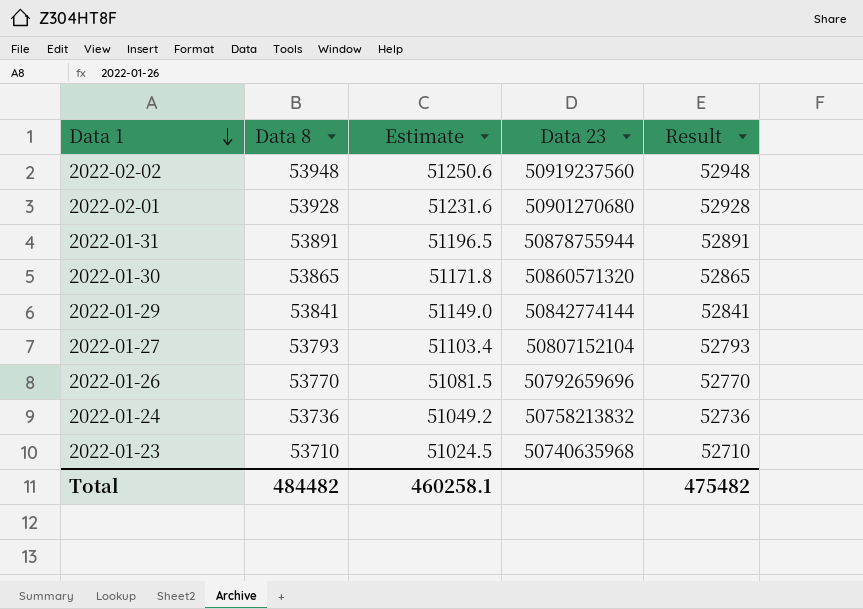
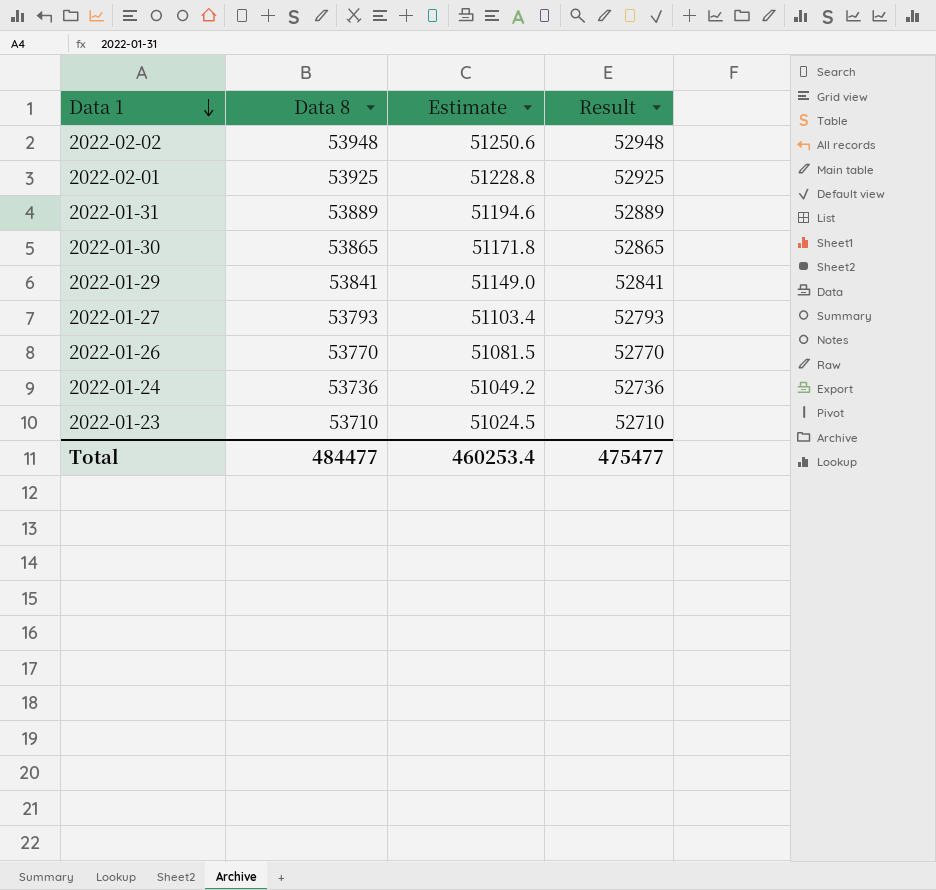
column Data 23 | position: 4 -> none
2022-02-01 | Data 8: 53928 -> 53925
2022-02-01 | Estimate: 51231.6 -> 51228.8
2022-02-01 | Result: 52928 -> 52925
2022-01-31 | Data 8: 53891 -> 53889
2022-01-31 | Estimate: 51196.5 -> 51194.6
2022-01-31 | Result: 52891 -> 52889
Total | Data 8: 484482 -> 484477
Total | Estimate: 460258.1 -> 460253.4
Total | Result: 475482 -> 475477

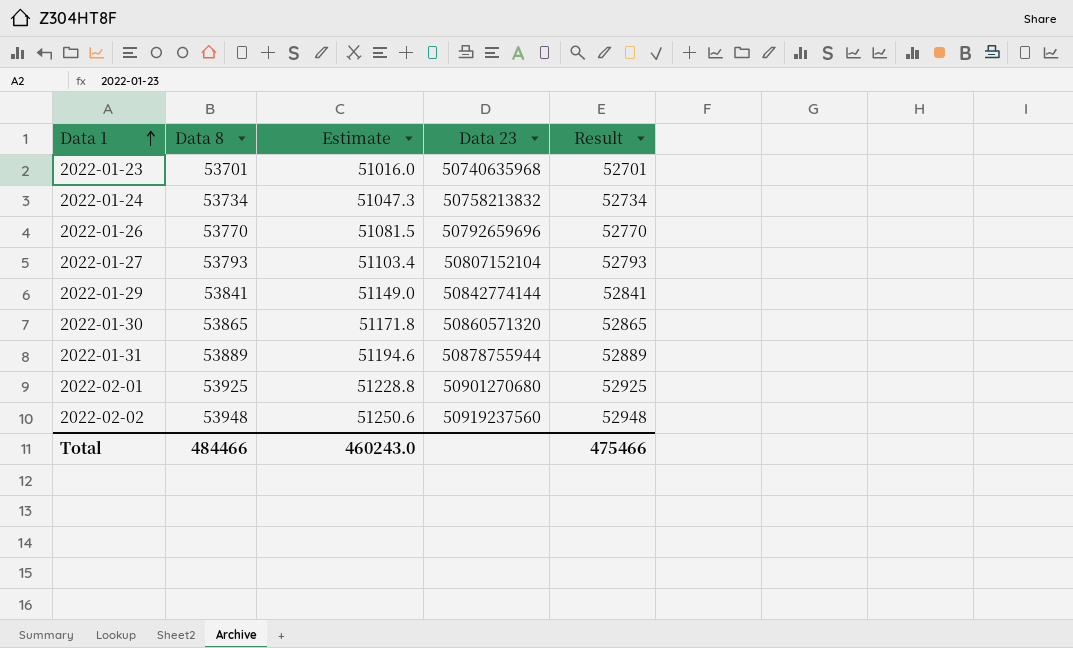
row order: Data 1 descending -> Data 1 ascending
column Data 23 | position: none -> 4
2022-01-23 | Data 8: 53710 -> 53701
2022-01-23 | Estimate: 51024.5 -> 51016.0
2022-01-23 | Result: 52710 -> 52701
2022-01-24 | Data 8: 53736 -> 53734
2022-01-24 | Estimate: 51049.2 -> 51047.3
2022-01-24 | Result: 52736 -> 52734
Total | Data 8: 484477 -> 484466
Total | Estimate: 460253.4 -> 460243.0
Total | Result: 475477 -> 475466

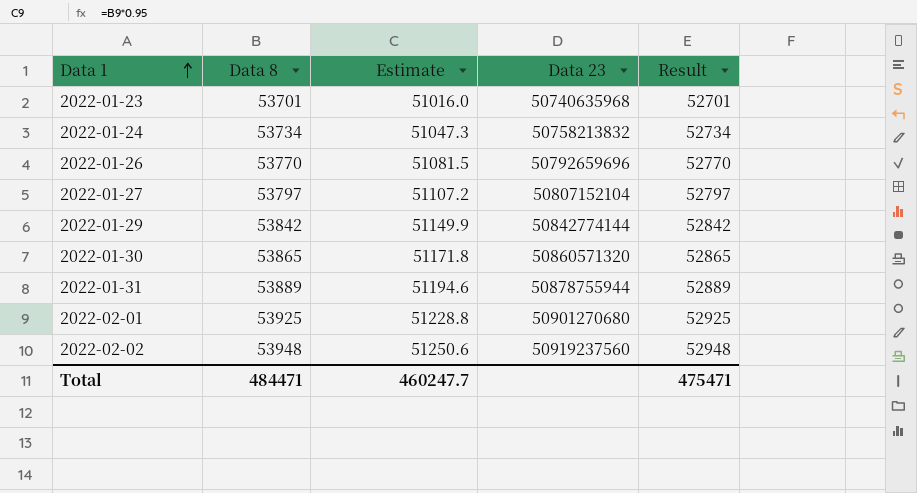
2022-01-27 | Data 8: 53793 -> 53797
2022-01-27 | Estimate: 51103.4 -> 51107.2
2022-01-27 | Result: 52793 -> 52797
2022-01-29 | Data 8: 53841 -> 53842
2022-01-29 | Estimate: 51149.0 -> 51149.9
2022-01-29 | Result: 52841 -> 52842
Total | Data 8: 484466 -> 484471
Total | Estimate: 460243.0 -> 460247.7
Total | Result: 475466 -> 475471

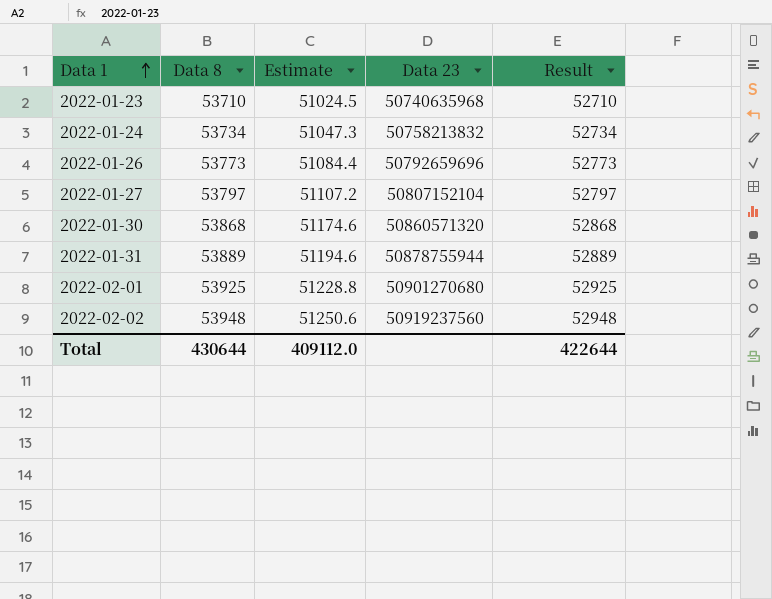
row 2022-01-29: 53842 | 51149.9 | 50842774144 | 52842 -> none
2022-01-23 | Data 8: 53701 -> 53710
2022-01-23 | Estimate: 51016.0 -> 51024.5
2022-01-23 | Result: 52701 -> 52710
2022-01-26 | Data 8: 53770 -> 53773
2022-01-26 | Estimate: 51081.5 -> 51084.4
2022-01-26 | Result: 52770 -> 52773
2022-01-30 | Data 8: 53865 -> 53868
2022-01-30 | Estimate: 51171.8 -> 51174.6
2022-01-30 | Result: 52865 -> 52868
Total | Data 8: 484471 -> 430644
Total | Estimate: 460247.7 -> 409112.0
Total | Result: 475471 -> 422644

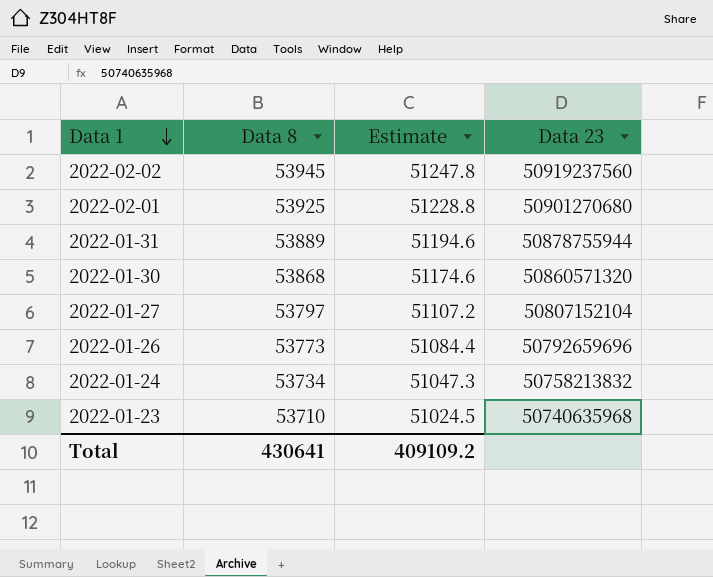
row order: Data 1 ascending -> Data 1 descending
column Result | formula: [Data 8] - 1000 -> none
2022-02-02 | Data 8: 53948 -> 53945
2022-02-02 | Estimate: 51250.6 -> 51247.8
Total | Data 8: 430644 -> 430641
Total | Estimate: 409112.0 -> 409109.2

